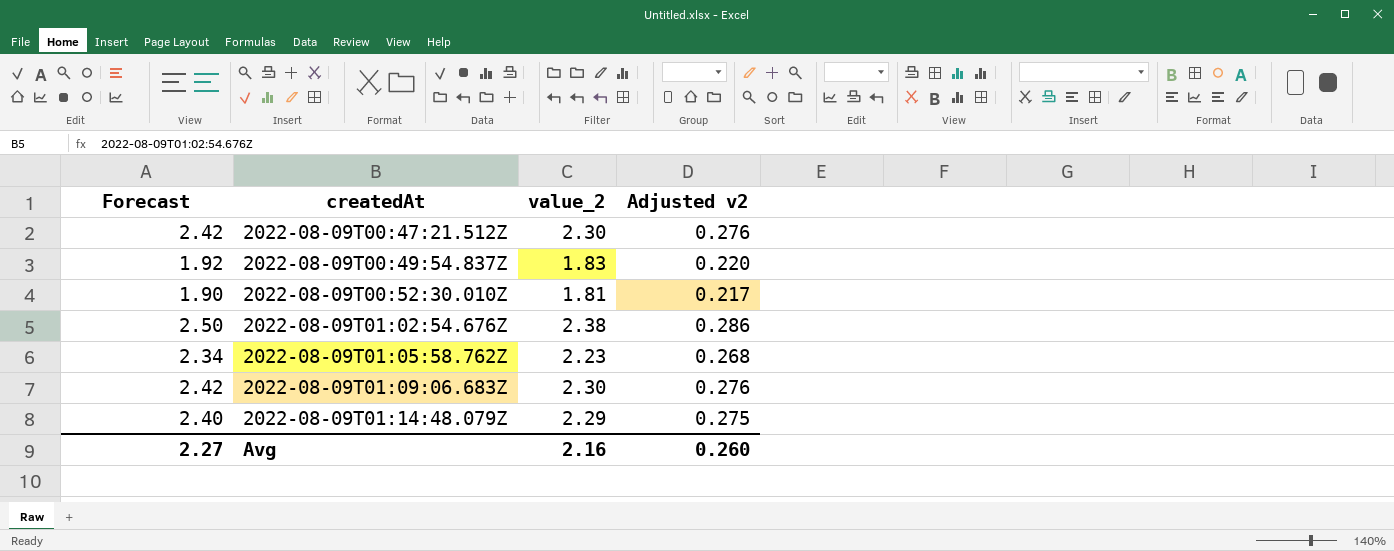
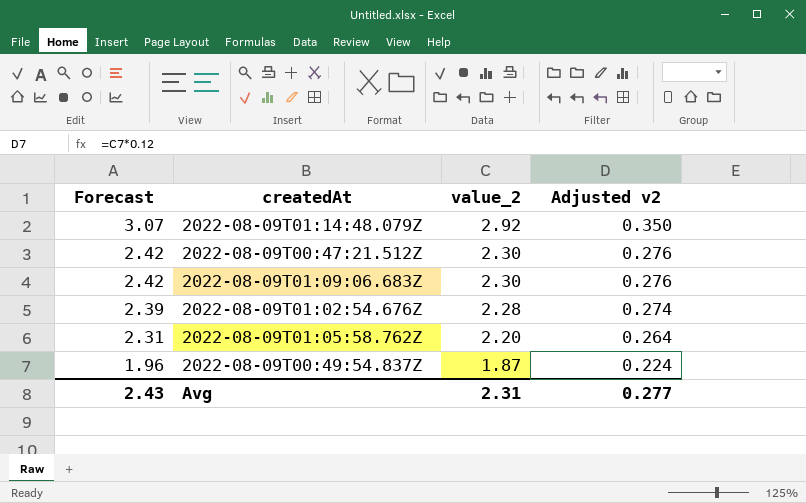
row order: createdAt ascending -> Forecast descending
row 2022-08-09T00:52:30.010Z: 1.90 | 1.81 | 0.217 -> none
2022-08-09T01:14:48.079Z | Forecast: 2.40 -> 3.07
2022-08-09T01:14:48.079Z | value_2: 2.29 -> 2.92
2022-08-09T01:14:48.079Z | Adjusted v2: 0.275 -> 0.350
2022-08-09T01:02:54.676Z | Forecast: 2.50 -> 2.39
2022-08-09T01:02:54.676Z | value_2: 2.38 -> 2.28
2022-08-09T01:02:54.676Z | Adjusted v2: 0.286 -> 0.274
2022-08-09T01:05:58.762Z | Forecast: 2.34 -> 2.31
2022-08-09T01:05:58.762Z | value_2: 2.23 -> 2.20
2022-08-09T01:05:58.762Z | Adjusted v2: 0.268 -> 0.264
2022-08-09T00:49:54.837Z | Forecast: 1.92 -> 1.96
2022-08-09T00:49:54.837Z | value_2: 1.83 -> 1.87
2022-08-09T00:49:54.837Z | Adjusted v2: 0.220 -> 0.224
Avg | Forecast: 2.27 -> 2.43
Avg | value_2: 2.16 -> 2.31
Avg | Adjusted v2: 0.260 -> 0.277

